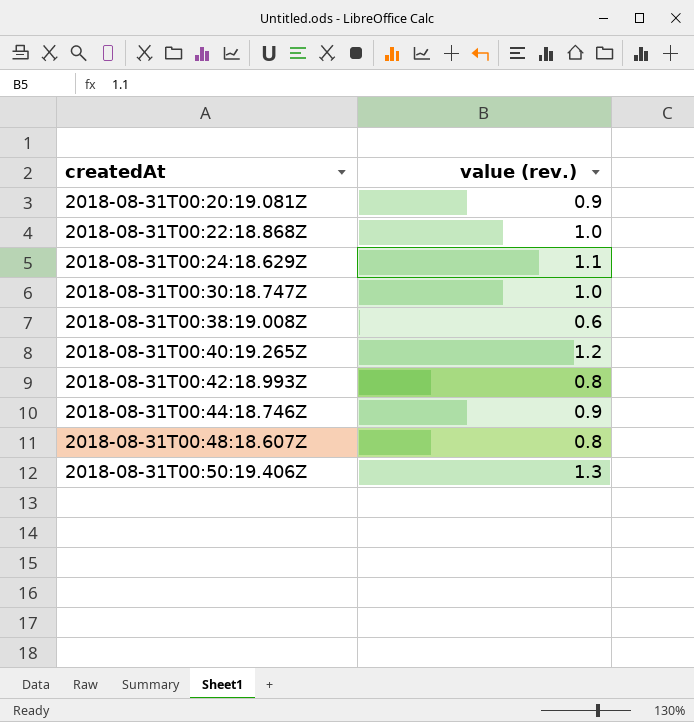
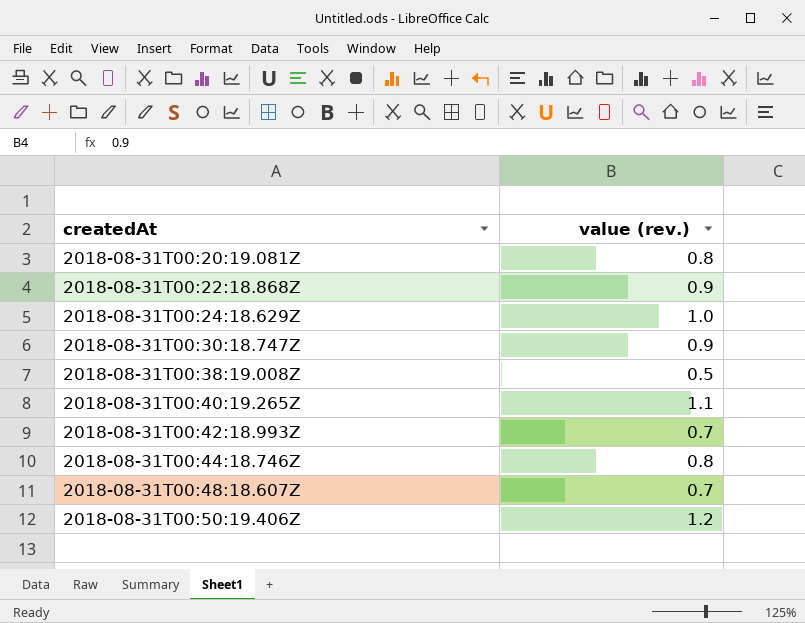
2018-08-31T00:20:19.081Z | value (rev.): 0.9 -> 0.8
2018-08-31T00:22:18.868Z | value (rev.): 1.0 -> 0.9
2018-08-31T00:24:18.629Z | value (rev.): 1.1 -> 1.0
2018-08-31T00:30:18.747Z | value (rev.): 1.0 -> 0.9
2018-08-31T00:38:19.008Z | value (rev.): 0.6 -> 0.5
2018-08-31T00:40:19.265Z | value (rev.): 1.2 -> 1.1
2018-08-31T00:42:18.993Z | value (rev.): 0.8 -> 0.7
2018-08-31T00:44:18.746Z | value (rev.): 0.9 -> 0.8
2018-08-31T00:48:18.607Z | value (rev.): 0.8 -> 0.7
2018-08-31T00:50:19.406Z | value (rev.): 1.3 -> 1.2

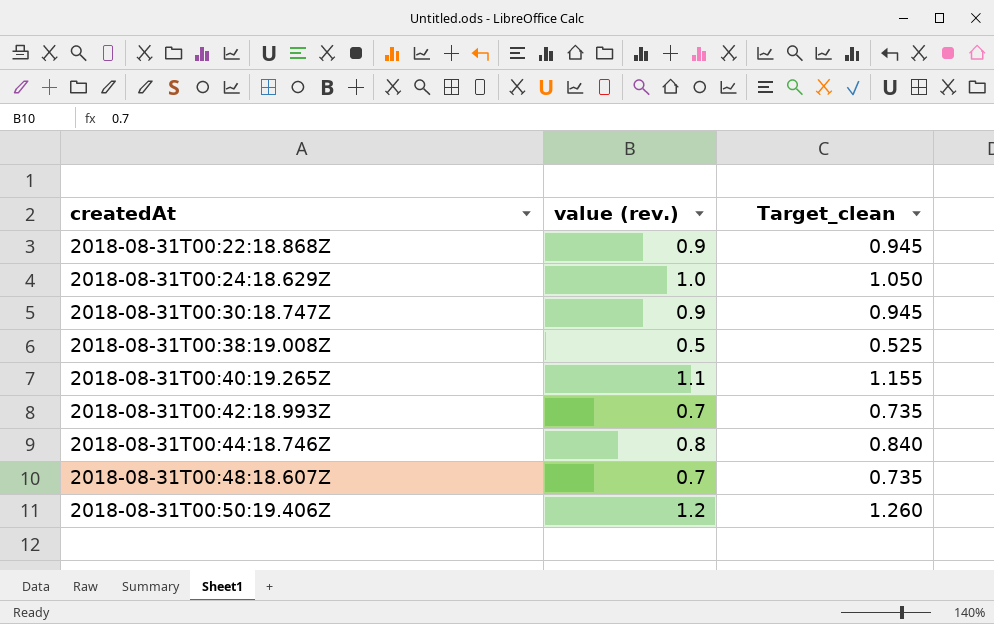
column Target_clean | formula: none -> [value (rev.)] * 1.05
row 2018-08-31T00:20:19.081Z: 0.8 -> none

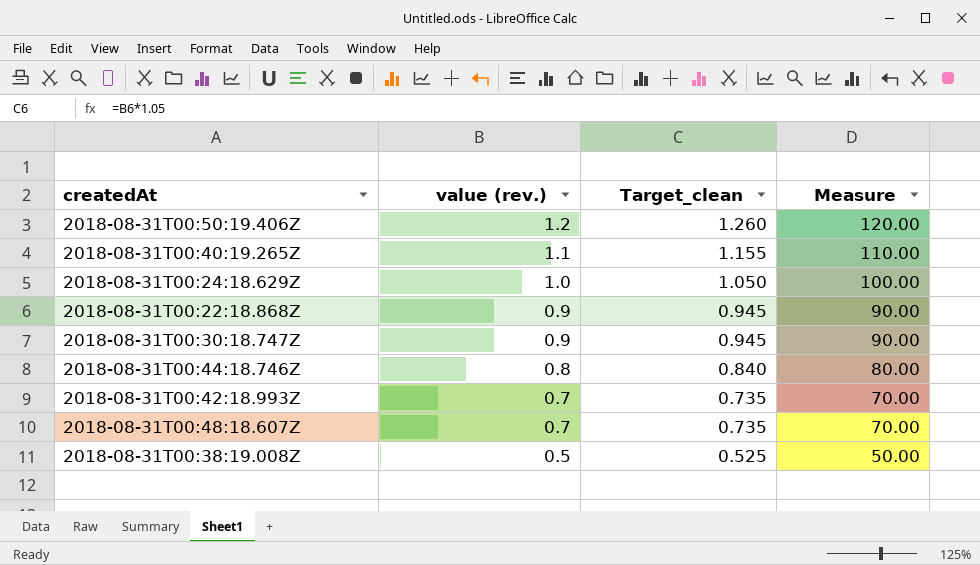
row order: createdAt ascending -> value (rev.) descending
column Measure | formula: none -> [value (rev.)] * 100

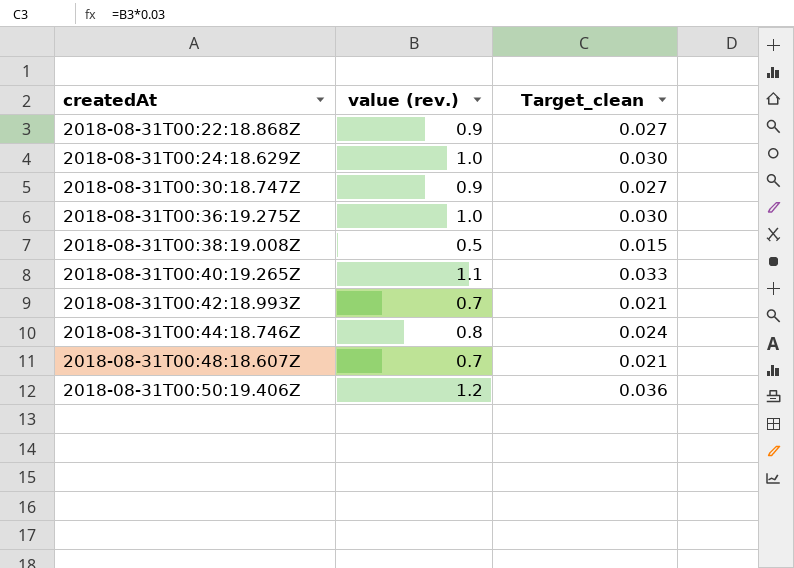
row order: value (rev.) descending -> createdAt ascending
column Measure | formula: [value (rev.)] * 100 -> none
column Target_clean | formula: [value (rev.)] * 1.05 -> [value (rev.)] * 0.03
row 2018-08-31T00:36:19.275Z: none -> 1.0 | 0.030

